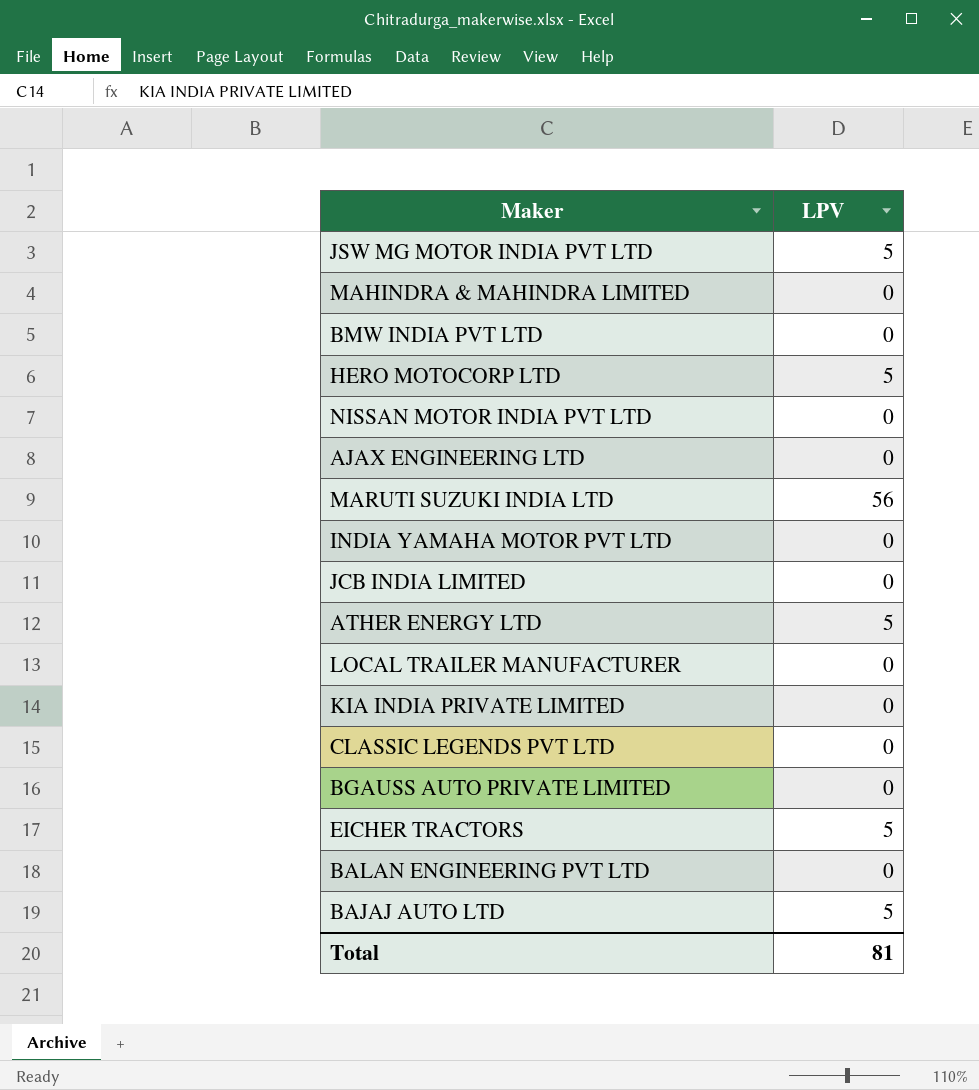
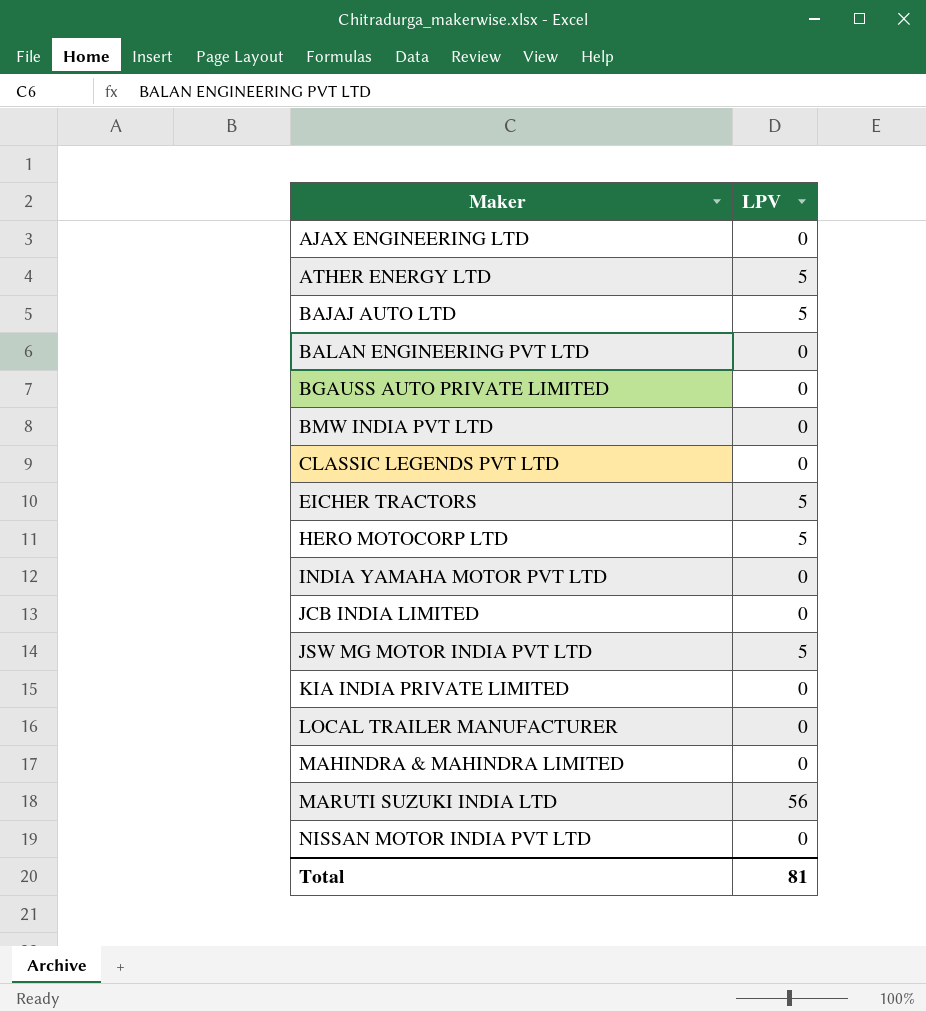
row order: none -> Maker ascending

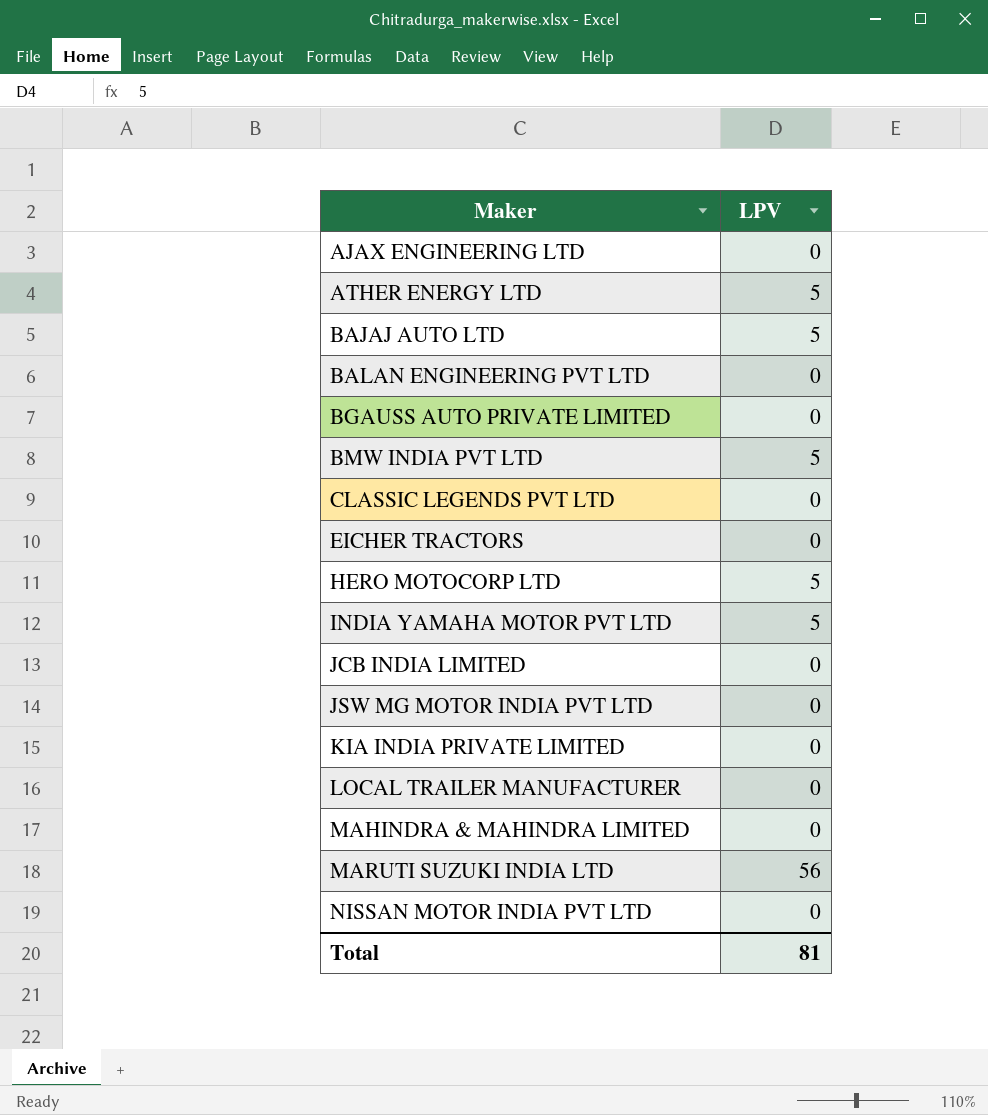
BMW INDIA PVT LTD | LPV: 0 -> 5
EICHER TRACTORS | LPV: 5 -> 0
INDIA YAMAHA MOTOR PVT LTD | LPV: 0 -> 5
JSW MG MOTOR INDIA PVT LTD | LPV: 5 -> 0

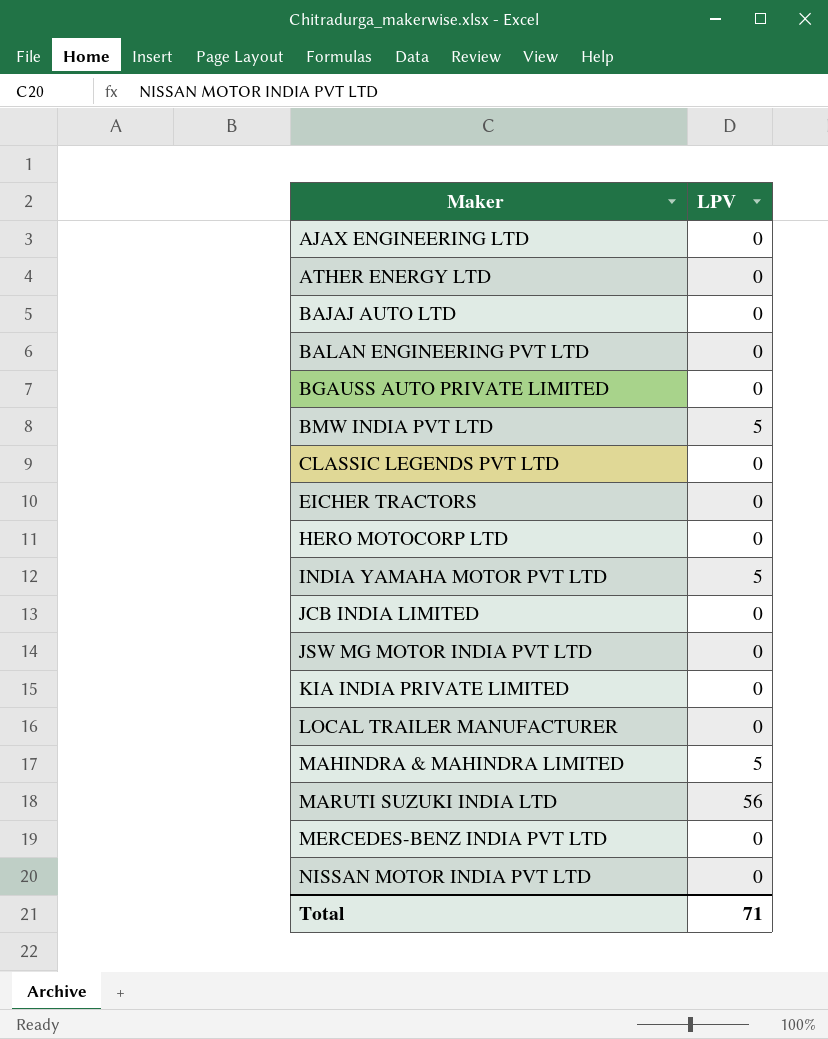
ATHER ENERGY LTD | LPV: 5 -> 0
BAJAJ AUTO LTD | LPV: 5 -> 0
HERO MOTOCORP LTD | LPV: 5 -> 0
MAHINDRA & MAHINDRA LIMITED | LPV: 0 -> 5
row MERCEDES-BENZ INDIA PVT LTD: none -> 0
Total | LPV: 81 -> 71

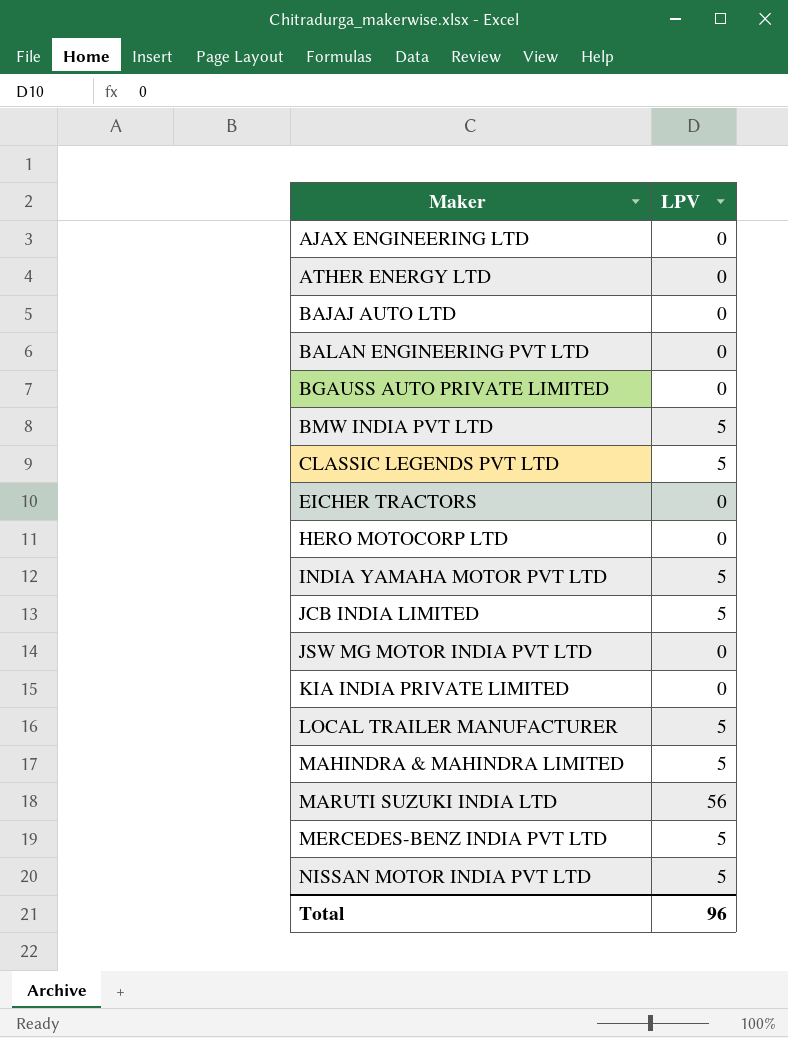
CLASSIC LEGENDS PVT LTD | LPV: 0 -> 5
JCB INDIA LIMITED | LPV: 0 -> 5
LOCAL TRAILER MANUFACTURER | LPV: 0 -> 5
MERCEDES-BENZ INDIA PVT LTD | LPV: 0 -> 5
NISSAN MOTOR INDIA PVT LTD | LPV: 0 -> 5
Total | LPV: 71 -> 96

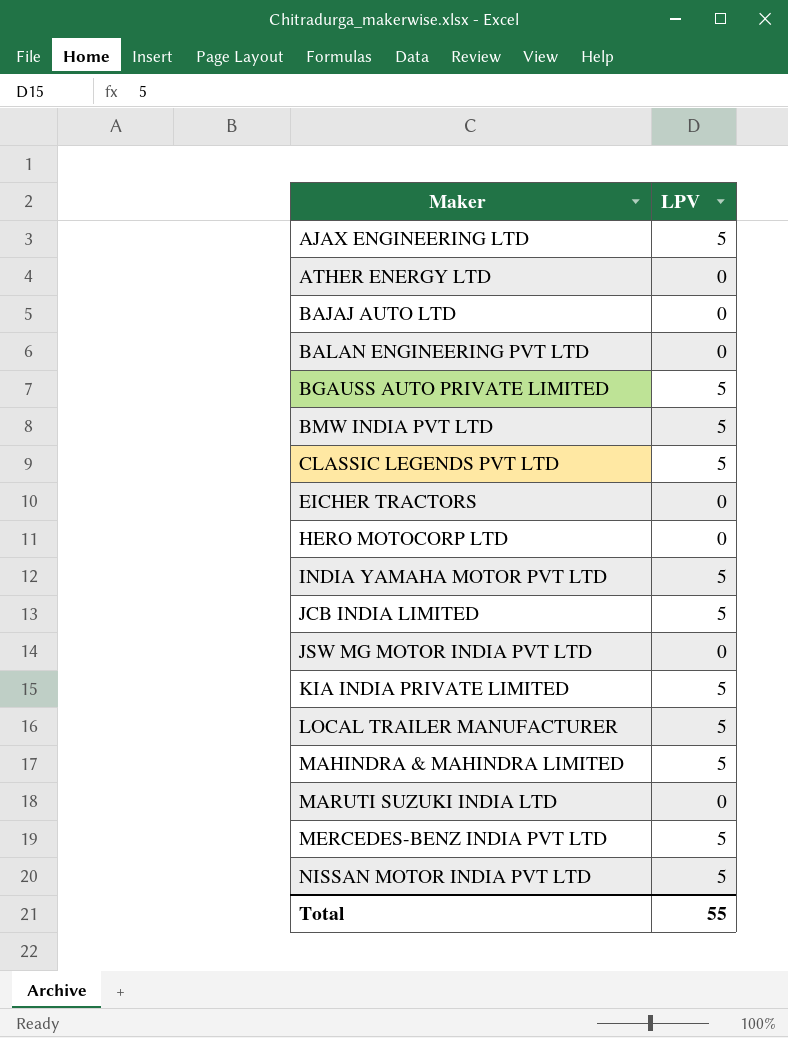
AJAX ENGINEERING LTD | LPV: 0 -> 5
BGAUSS AUTO PRIVATE LIMITED | LPV: 0 -> 5
KIA INDIA PRIVATE LIMITED | LPV: 0 -> 5
MARUTI SUZUKI INDIA LTD | LPV: 56 -> 0
Total | LPV: 96 -> 55

